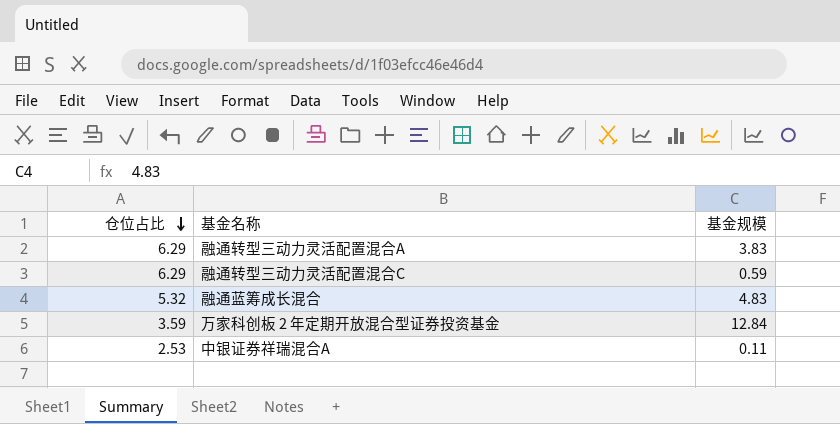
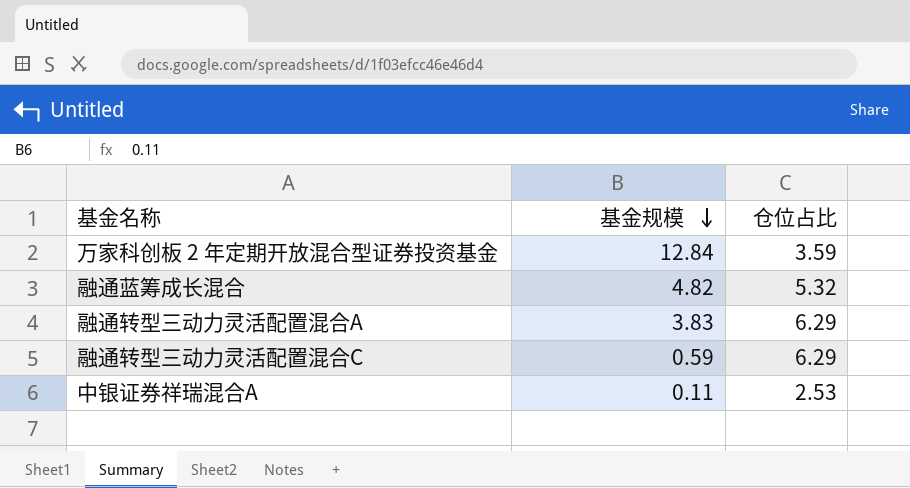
row order: 仓位占比 descending -> 基金规模 descending
column 仓位占比 | position: 1 -> 3
融通蓝筹成长混合 | 基金规模: 4.83 -> 4.82

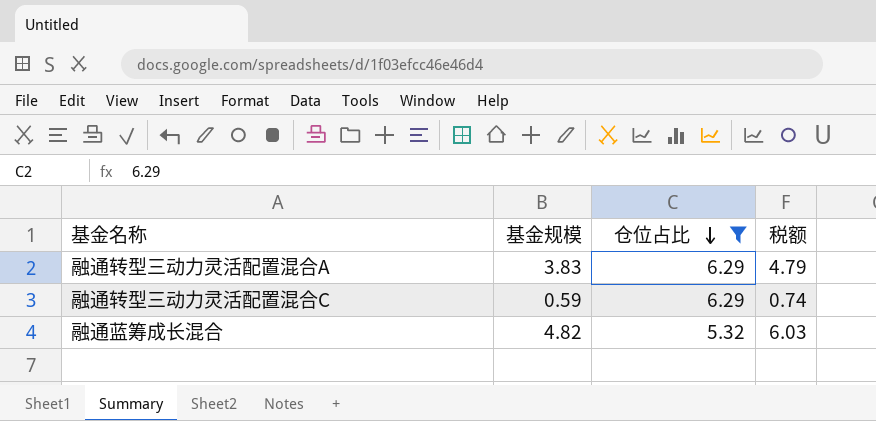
filter: none -> 仓位占比 >= 5.32
row order: 基金规模 descending -> 仓位占比 descending
column 税额 | formula: none -> [基金规模] * 1.25

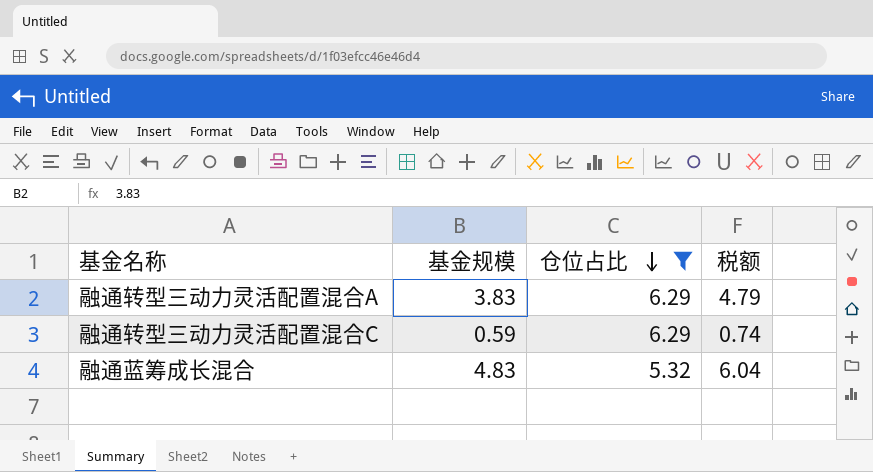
融通蓝筹成长混合 | 基金规模: 4.82 -> 4.83
融通蓝筹成长混合 | 税额: 6.03 -> 6.04

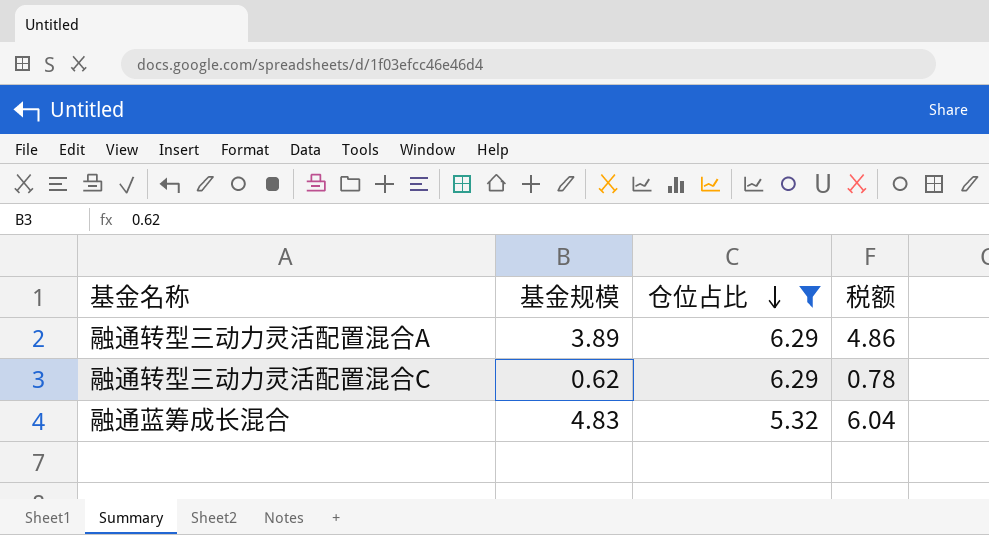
融通转型三动力灵活配置混合A | 基金规模: 3.83 -> 3.89
融通转型三动力灵活配置混合A | 税额: 4.79 -> 4.86
融通转型三动力灵活配置混合C | 基金规模: 0.59 -> 0.62
融通转型三动力灵活配置混合C | 税额: 0.74 -> 0.78

